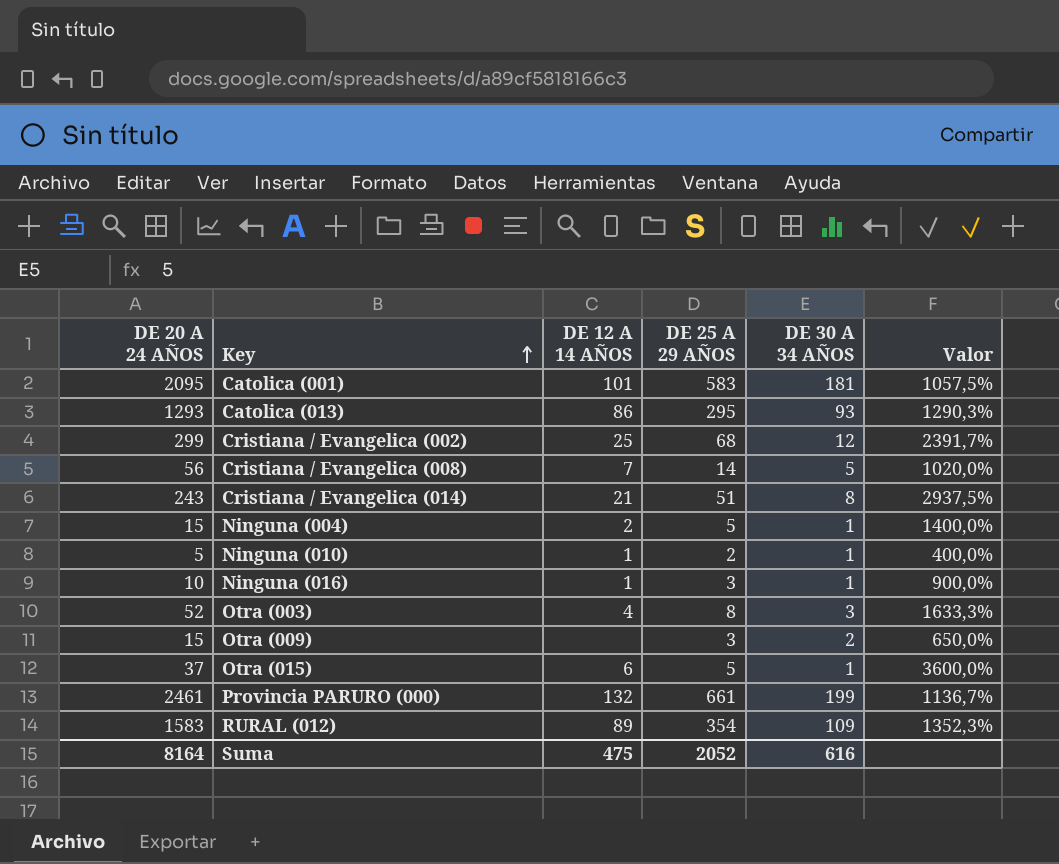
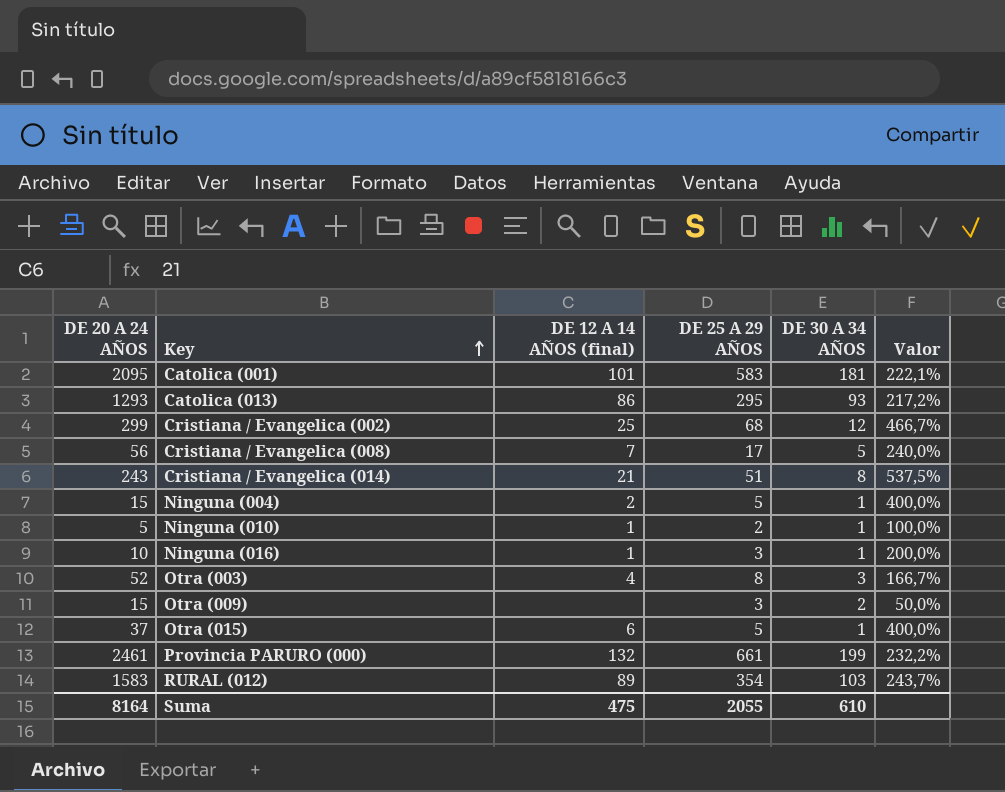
column name: DE 12 A 14 AÑOS -> DE 12 A 14 AÑOS (final)
column Valor | formula: ([DE 20 A 24 AÑOS] - [DE 30 A 34 AÑOS]) / [DE 30 A 34 AÑOS] -> ([DE 25 A 29 AÑOS] - [DE 30 A 34 AÑOS]) / [DE 30 A 34 AÑOS]
Cristiana / Evangelica (008) | DE 25 A 29 AÑOS: 14 -> 17
RURAL (012) | DE 30 A 34 AÑOS: 109 -> 103
Suma | DE 25 A 29 AÑOS: 2052 -> 2055
Suma | DE 30 A 34 AÑOS: 616 -> 610

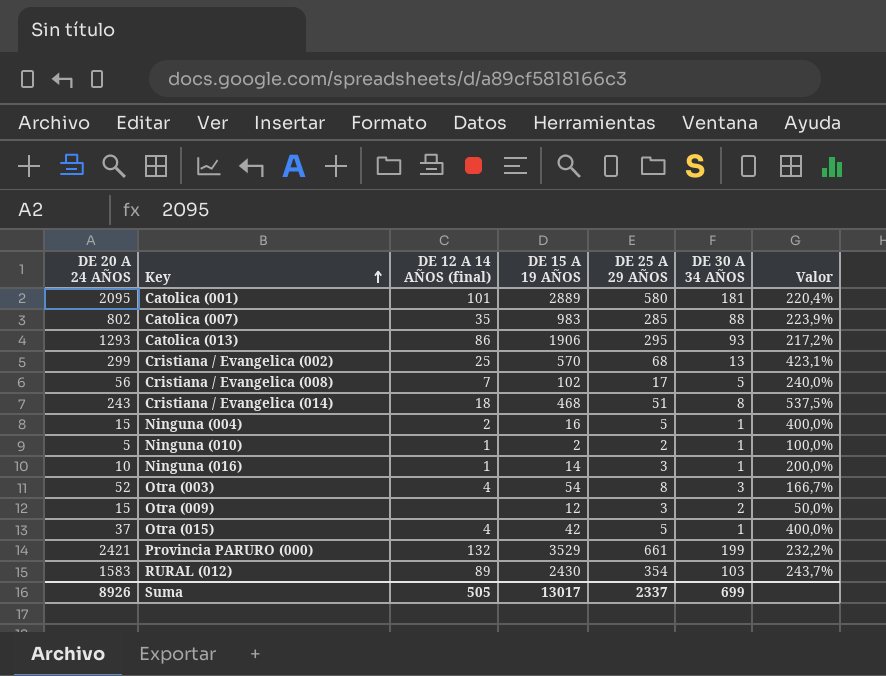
column DE 15 A 19 AÑOS | position: none -> 4
Catolica (001) | DE 25 A 29 AÑOS: 583 -> 580
Catolica (001) | Valor: 222,1% -> 220,4%
row Catolica (007): none -> 802 | 35 | 983 | 285 | 88 | 223,9%
Cristiana / Evangelica (002) | DE 30 A 34 AÑOS: 12 -> 13
Cristiana / Evangelica (002) | Valor: 466,7% -> 423,1%
Cristiana / Evangelica (014) | DE 12 A 14 AÑOS (final): 21 -> 18
Otra (015) | DE 12 A 14 AÑOS (final): 6 -> 4
Provincia PARURO (000) | DE 20 A 24 AÑOS: 2461 -> 2421
Suma | DE 20 A 24 AÑOS: 8164 -> 8926
Suma | DE 12 A 14 AÑOS (final): 475 -> 505
Suma | DE 25 A 29 AÑOS: 2055 -> 2337
Suma | DE 30 A 34 AÑOS: 610 -> 699

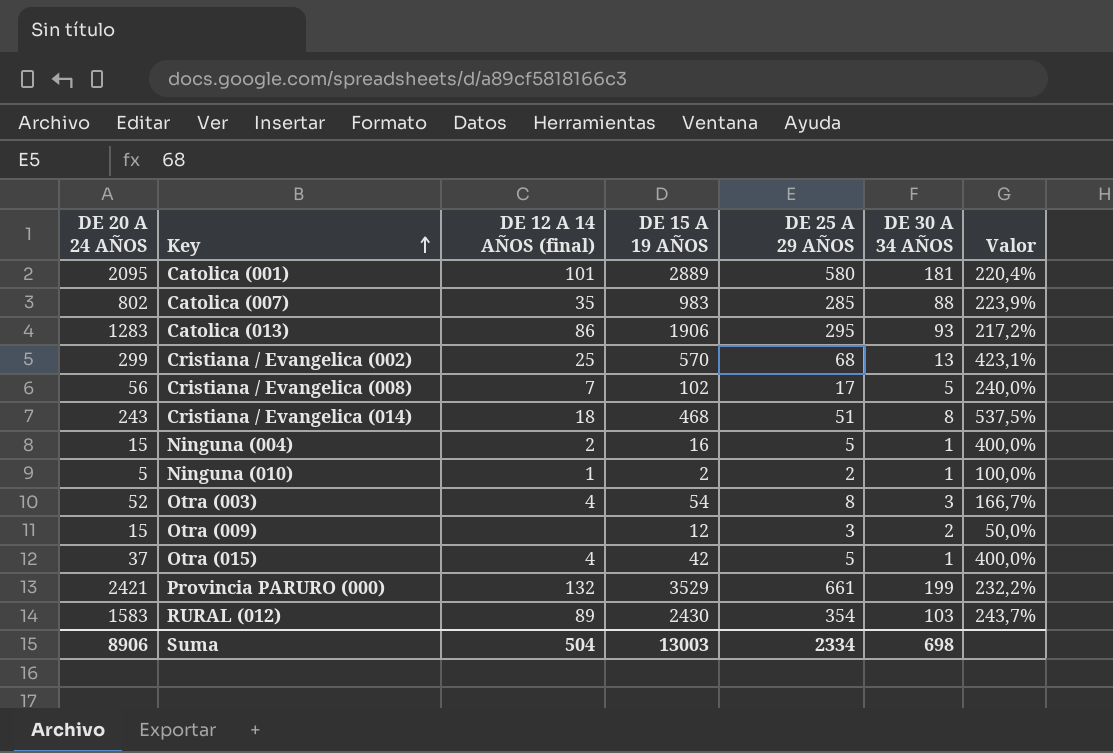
row Ninguna (016): 10 | 1 | 14 | 3 | 1 | 200,0% -> none
Catolica (013) | DE 20 A 24 AÑOS: 1293 -> 1283
Suma | DE 20 A 24 AÑOS: 8926 -> 8906
Suma | DE 12 A 14 AÑOS (final): 505 -> 504
Suma | DE 15 A 19 AÑOS: 13017 -> 13003
Suma | DE 25 A 29 AÑOS: 2337 -> 2334
Suma | DE 30 A 34 AÑOS: 699 -> 698

